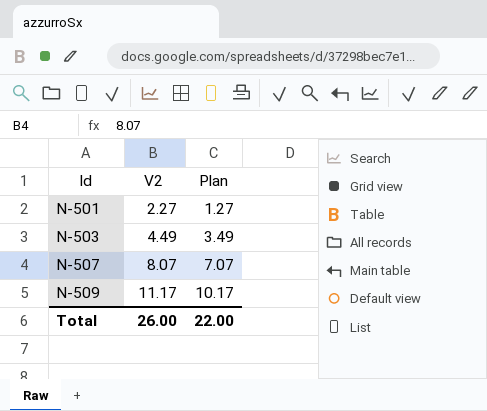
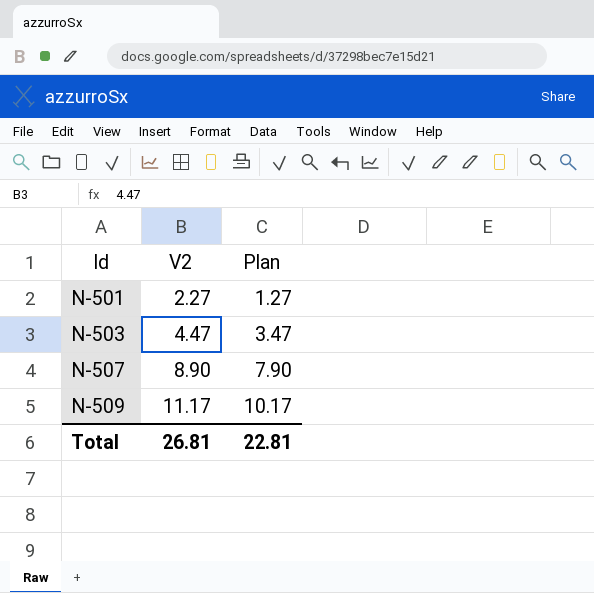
N-503 | V2: 4.49 -> 4.47
N-503 | Plan: 3.49 -> 3.47
N-507 | V2: 8.07 -> 8.90
N-507 | Plan: 7.07 -> 7.90
Total | V2: 26.00 -> 26.81
Total | Plan: 22.00 -> 22.81

